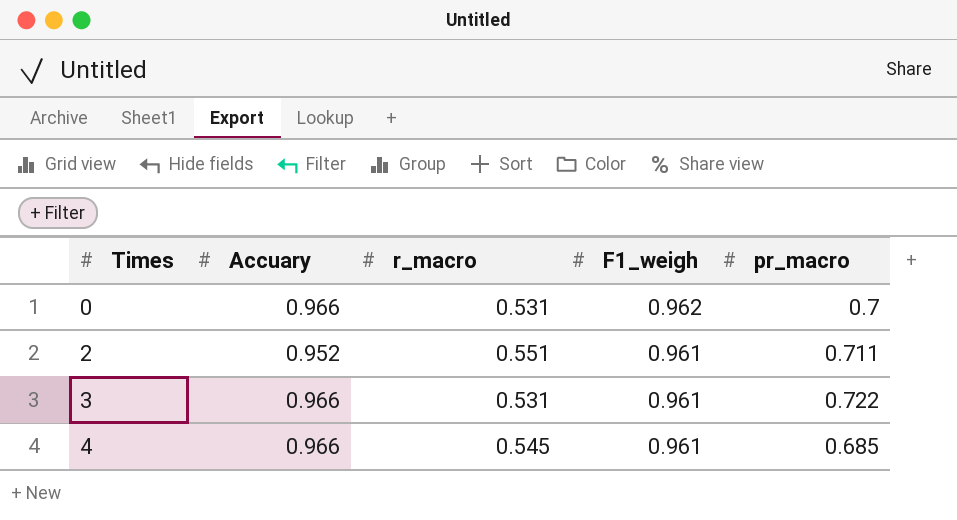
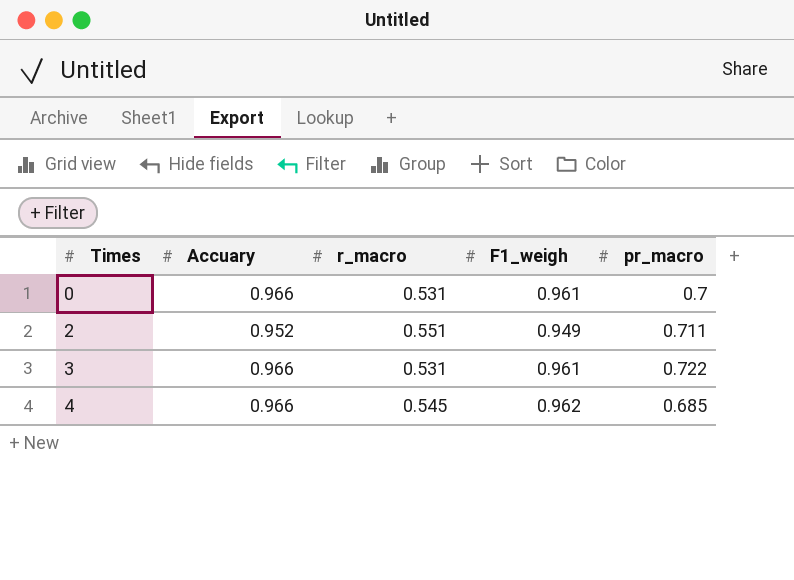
0 | F1_weigh: 0.962 -> 0.961
2 | F1_weigh: 0.961 -> 0.949
4 | F1_weigh: 0.961 -> 0.962

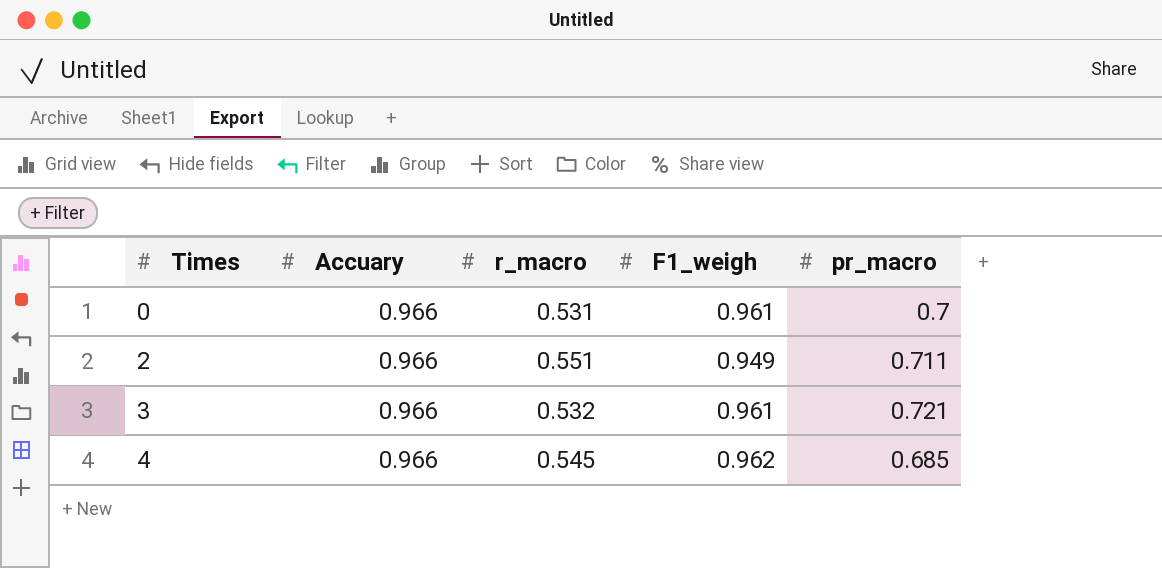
2 | Accuary: 0.952 -> 0.966
3 | r_macro: 0.531 -> 0.532
3 | pr_macro: 0.722 -> 0.721

